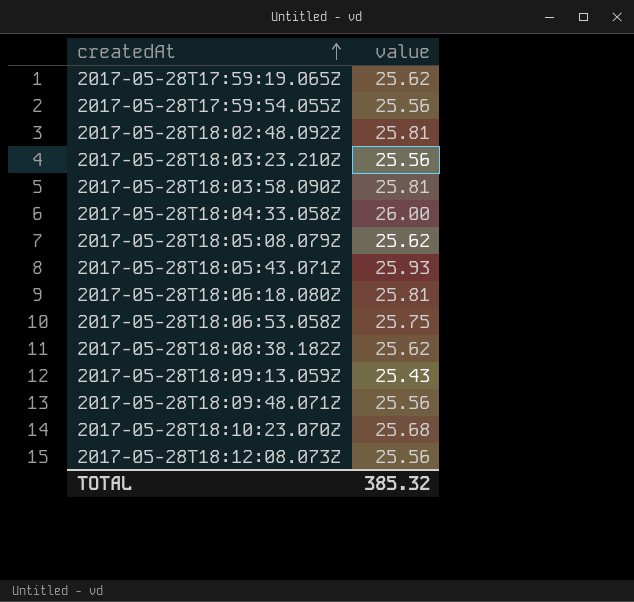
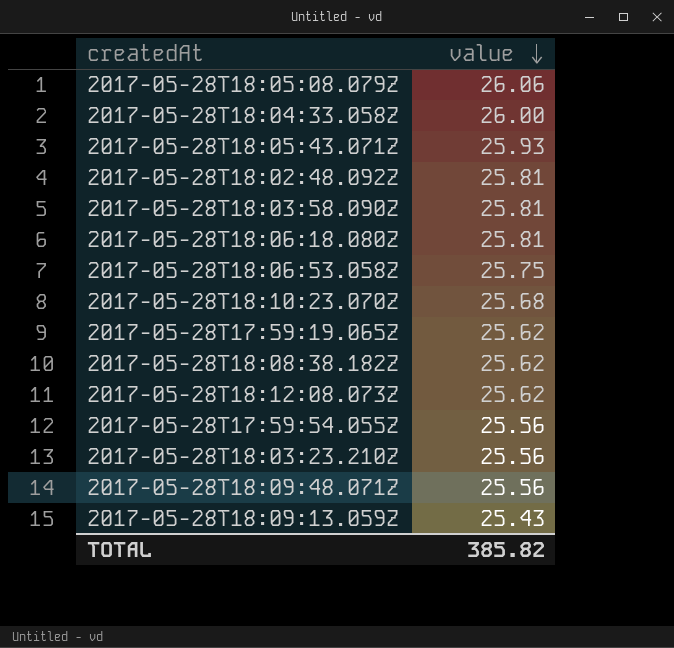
row order: createdAt ascending -> value descending
2017-05-28T18:05:08.079Z | value: 25.62 -> 26.06
2017-05-28T18:12:08.073Z | value: 25.56 -> 25.62
TOTAL | value: 385.32 -> 385.82

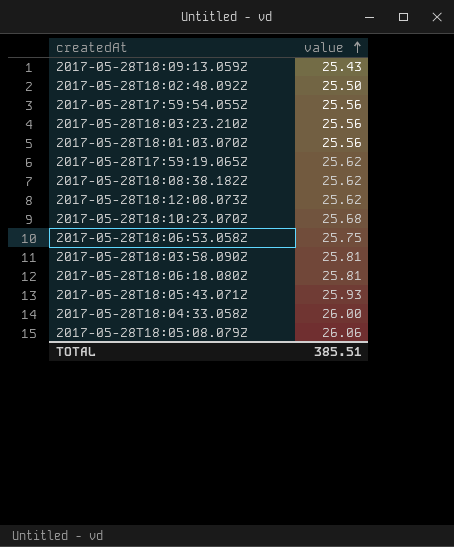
row order: value descending -> value ascending
row 2017-05-28T18:09:48.071Z: 25.56 -> none
2017-05-28T18:02:48.092Z | value: 25.81 -> 25.50
row 2017-05-28T18:01:03.070Z: none -> 25.56
TOTAL | value: 385.82 -> 385.51

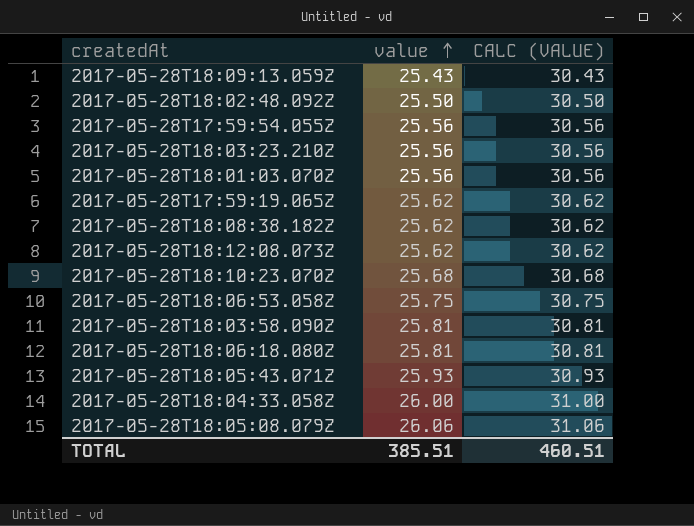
column CALC (VALUE) | formula: none -> [value] + 5

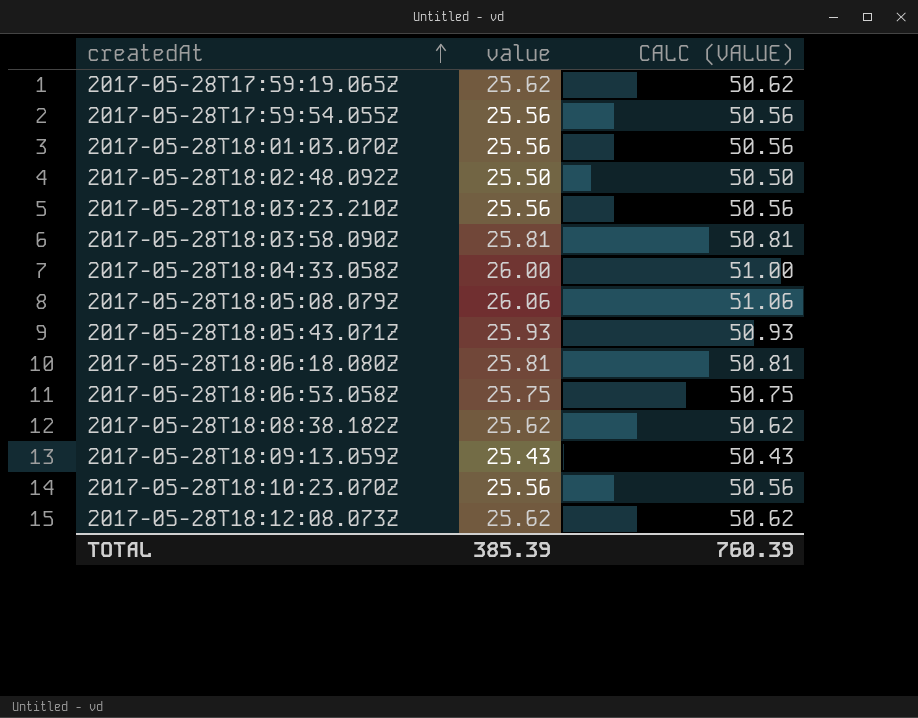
row order: value ascending -> createdAt ascending
column CALC (VALUE) | formula: [value] + 5 -> [value] + 25
2017-05-28T18:10:23.070Z | value: 25.68 -> 25.56
TOTAL | value: 385.51 -> 385.39
TOTAL | CALC (VALUE): 460.51 -> 760.39

